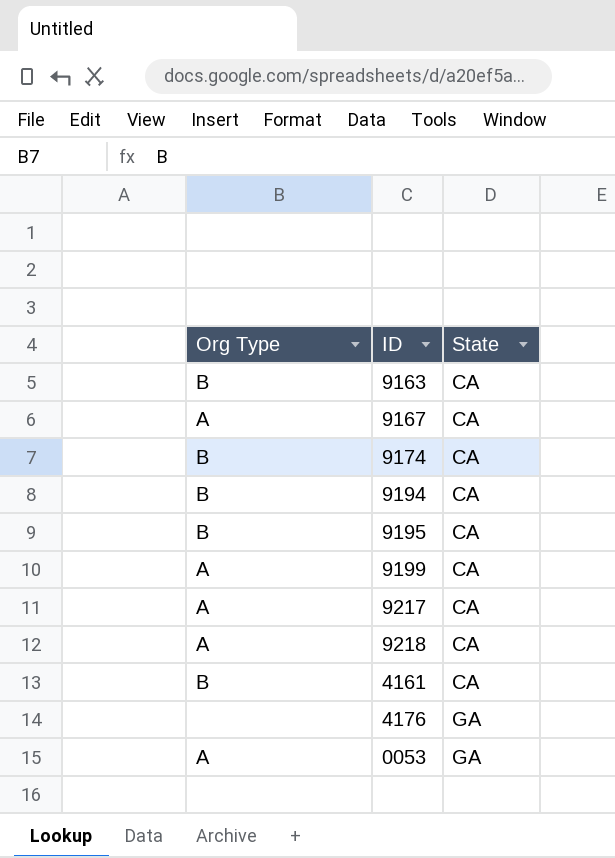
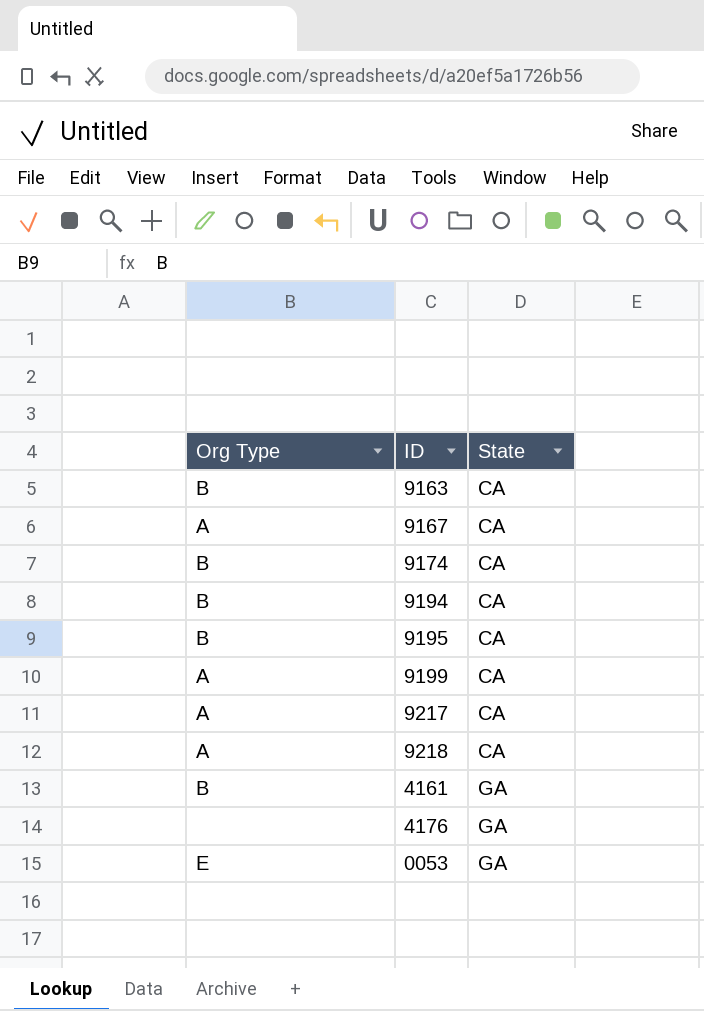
4161 | State: CA -> GA
0053 | Org Type: A -> E

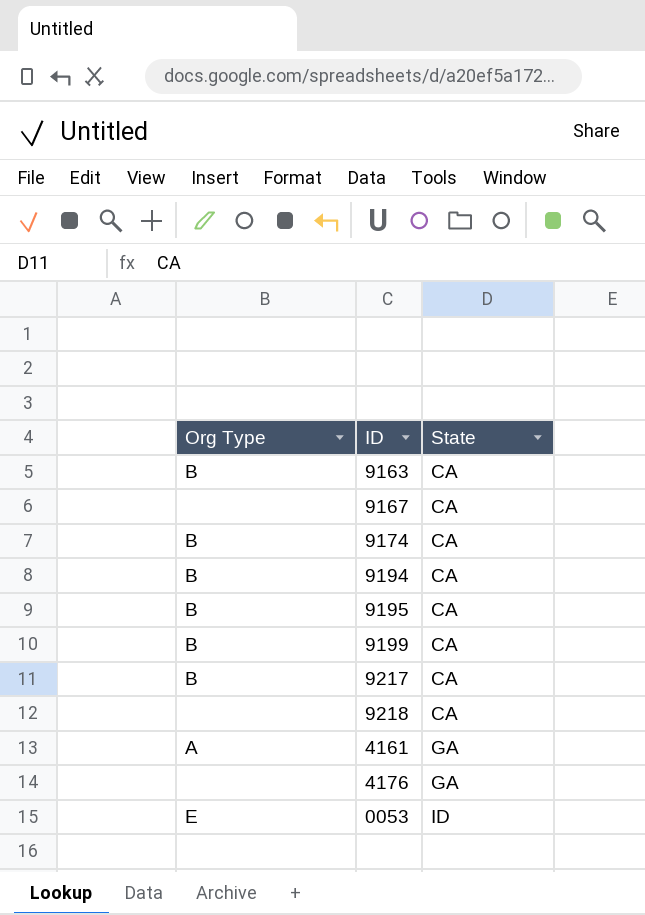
9167 | Org Type: A -> none
9199 | Org Type: A -> B
9217 | Org Type: A -> B
9218 | Org Type: A -> none
4161 | Org Type: B -> A
0053 | State: GA -> ID

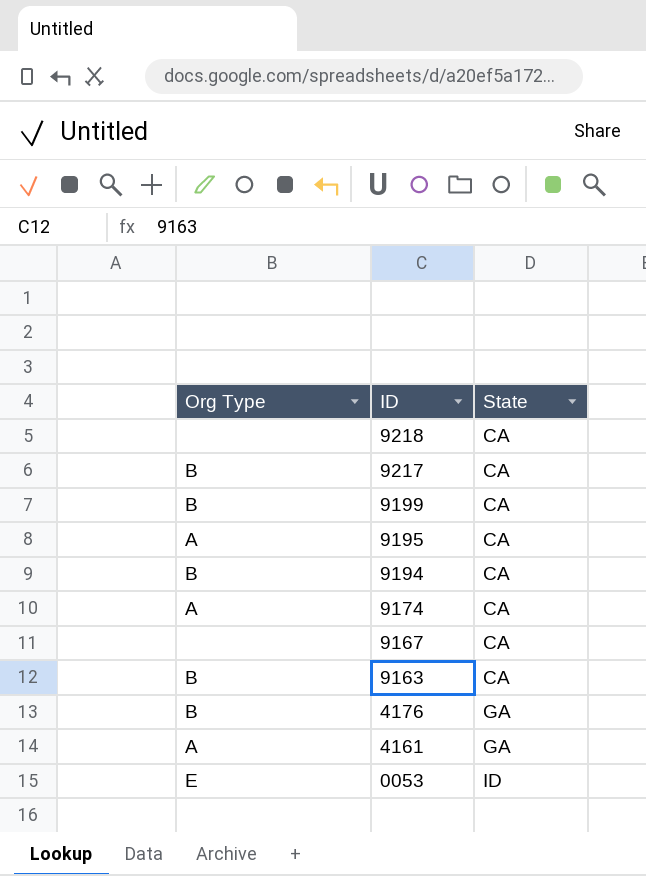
row order: State ascending -> ID descending
9195 | Org Type: B -> A
9174 | Org Type: B -> A
4176 | Org Type: none -> B

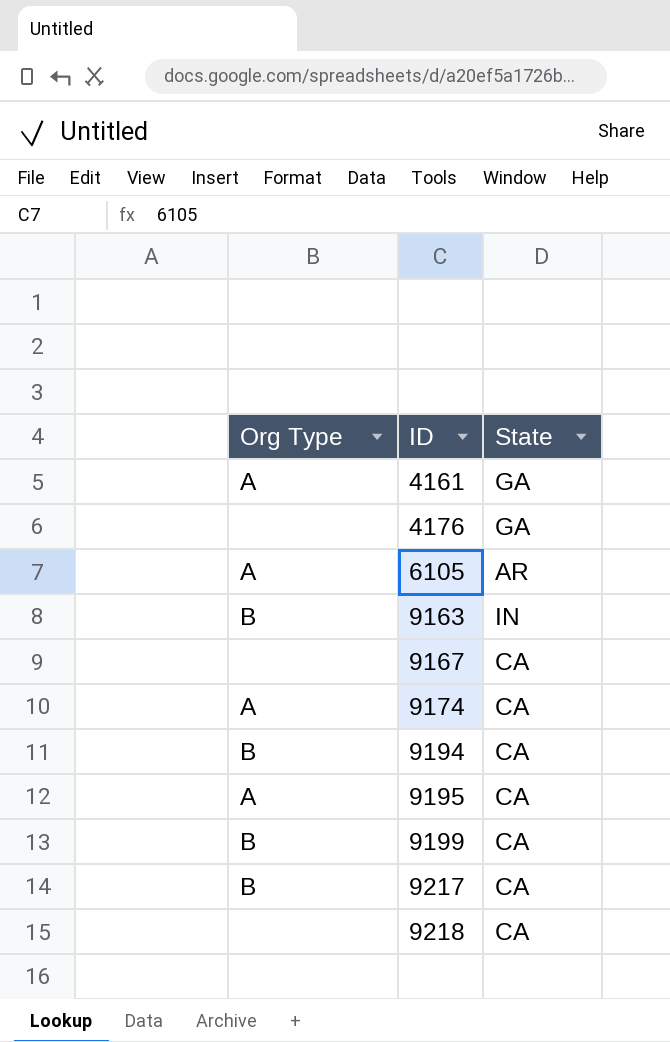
row order: ID descending -> ID ascending
row 0053: E | ID -> none
4176 | Org Type: B -> none
row 6105: none -> A | AR
9163 | State: CA -> IN

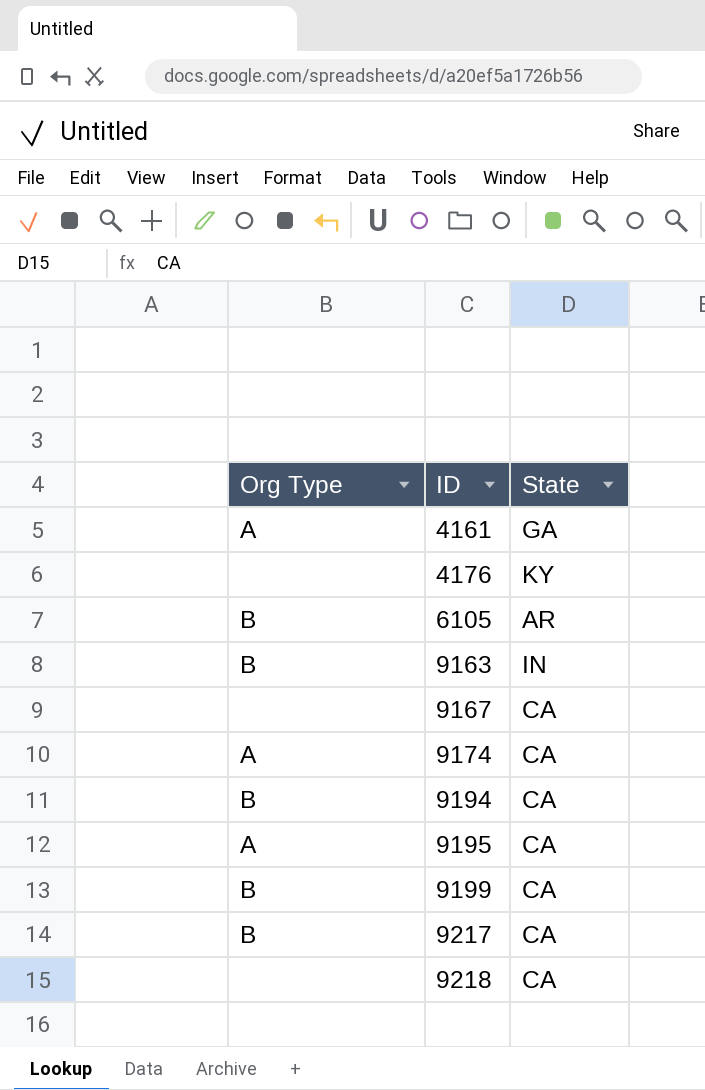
4176 | State: GA -> KY
6105 | Org Type: A -> B

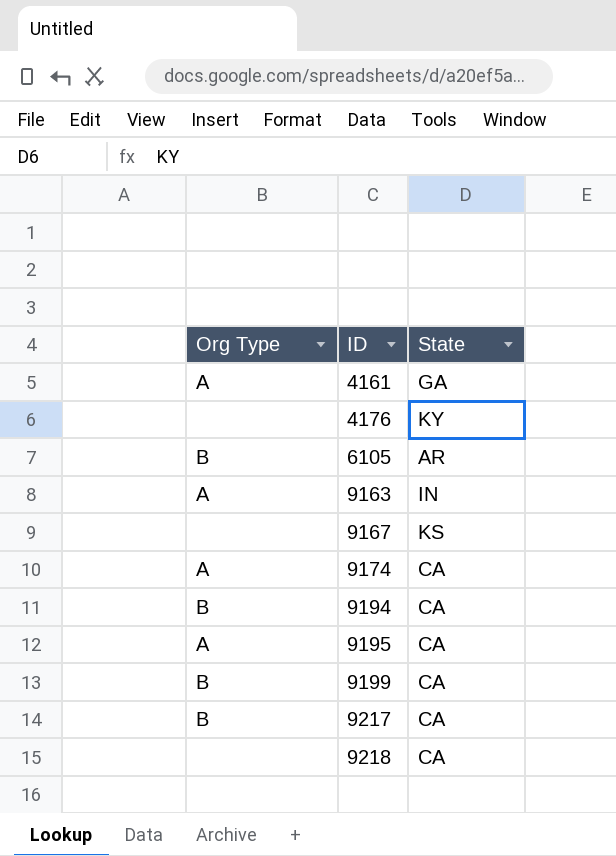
9163 | Org Type: B -> A
9167 | State: CA -> KS

